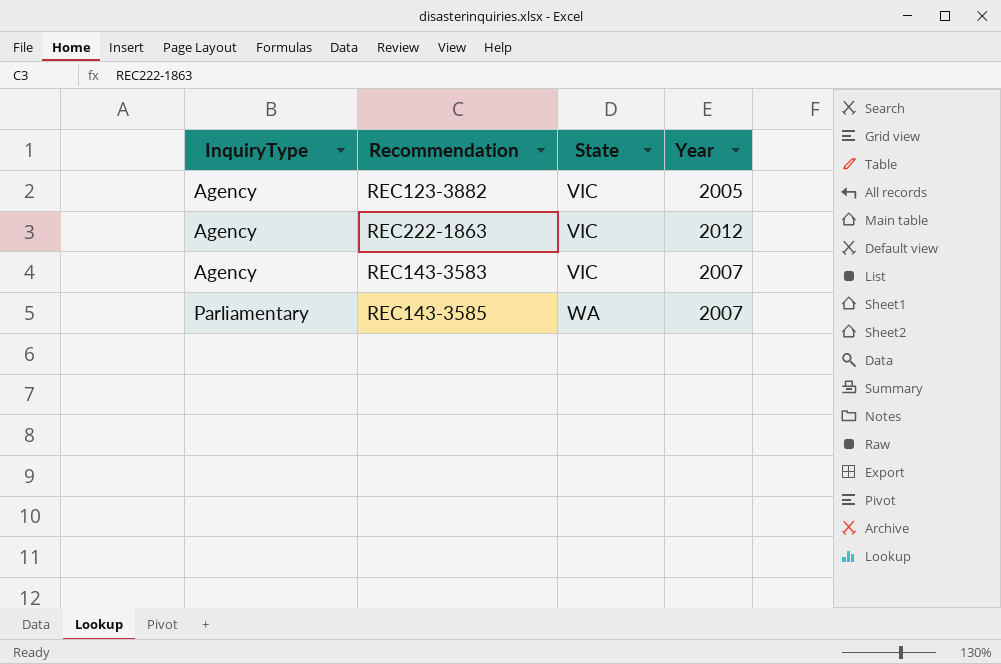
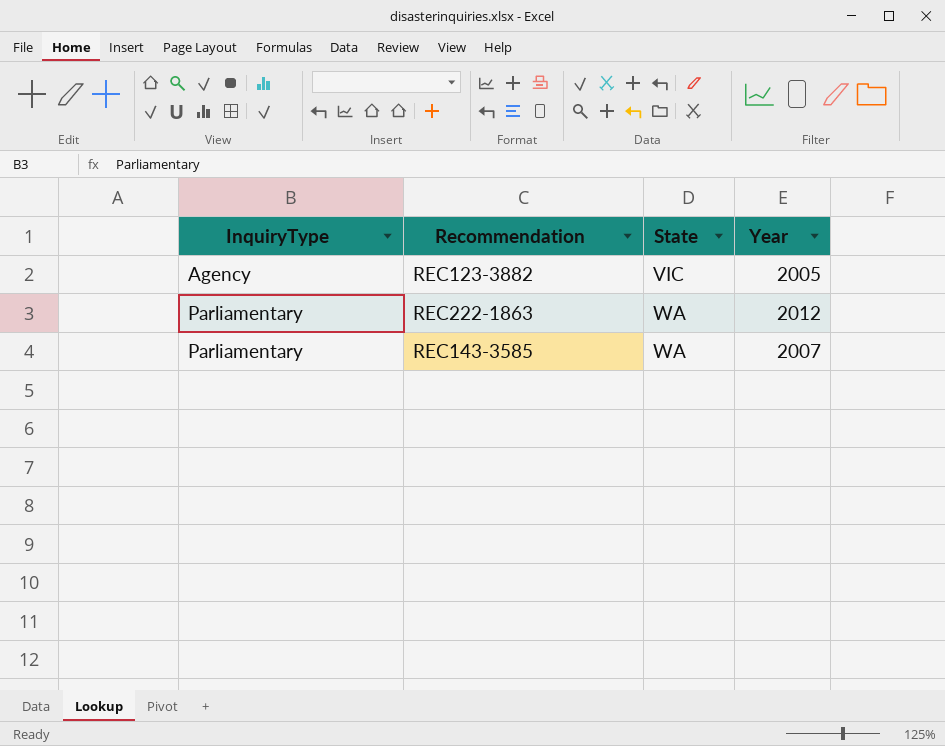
row REC143-3583: Agency | VIC | 2007 -> none
REC222-1863 | InquiryType: Agency -> Parliamentary
REC222-1863 | State: VIC -> WA

